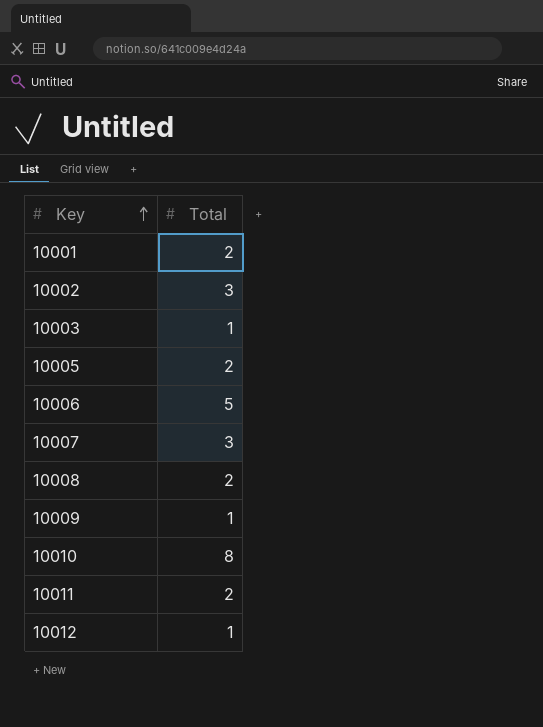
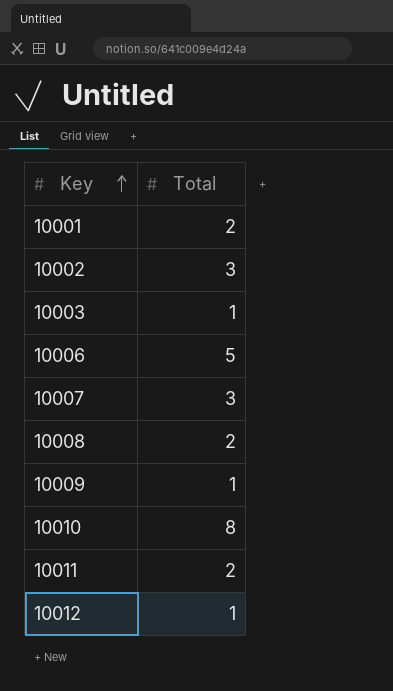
row 10005: 2 -> none

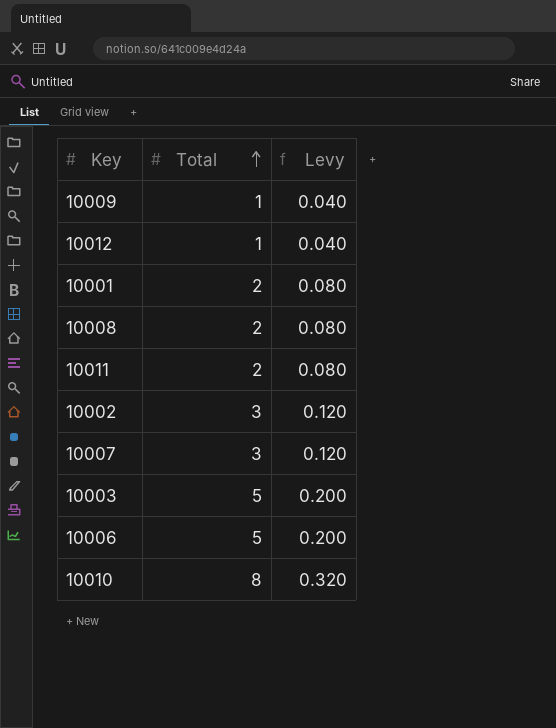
row order: Key ascending -> Total ascending
column Levy | formula: none -> [Total] * 0.04
10003 | Total: 1 -> 5

